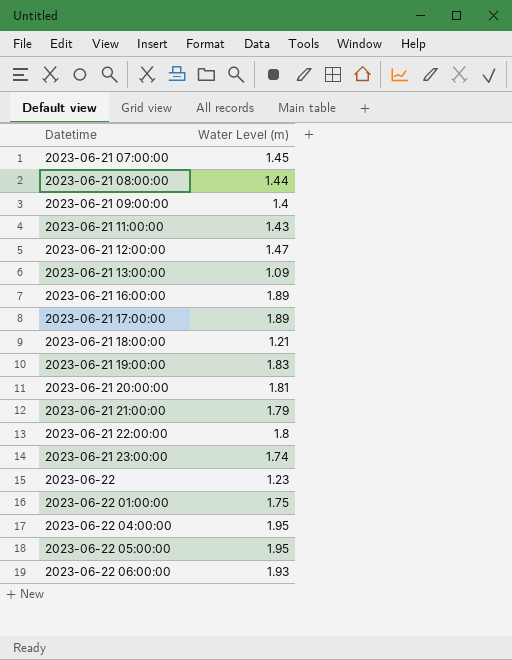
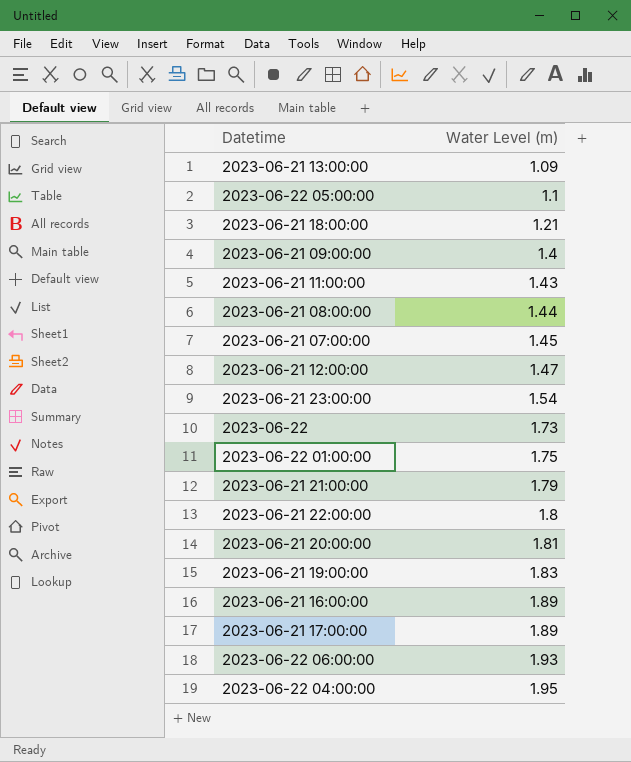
row order: Datetime ascending -> Water Level (m) ascending
2023-06-22 05:00:00 | Water Level (m): 1.95 -> 1.1
2023-06-21 23:00:00 | Water Level (m): 1.74 -> 1.54
2023-06-22 | Water Level (m): 1.23 -> 1.73

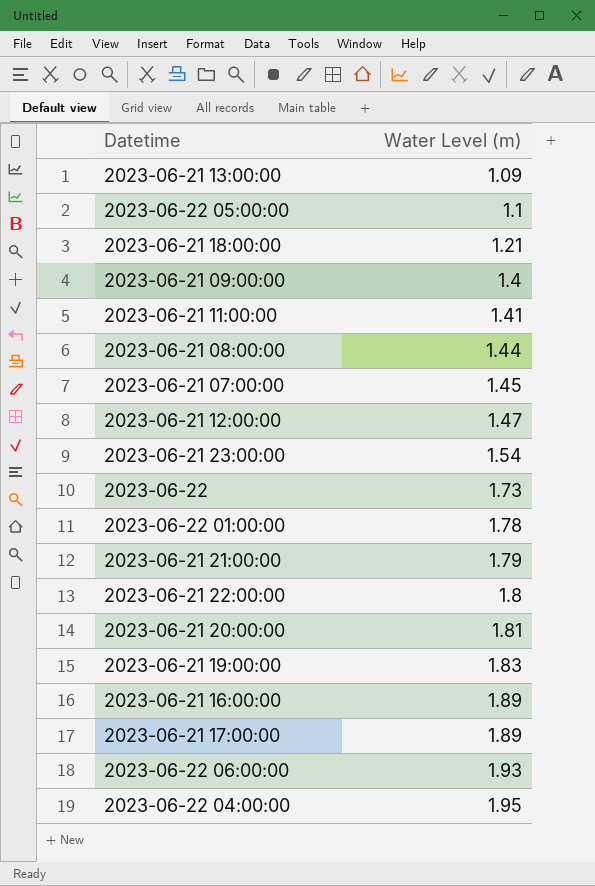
2023-06-21 11:00:00 | Water Level (m): 1.43 -> 1.41
2023-06-22 01:00:00 | Water Level (m): 1.75 -> 1.78

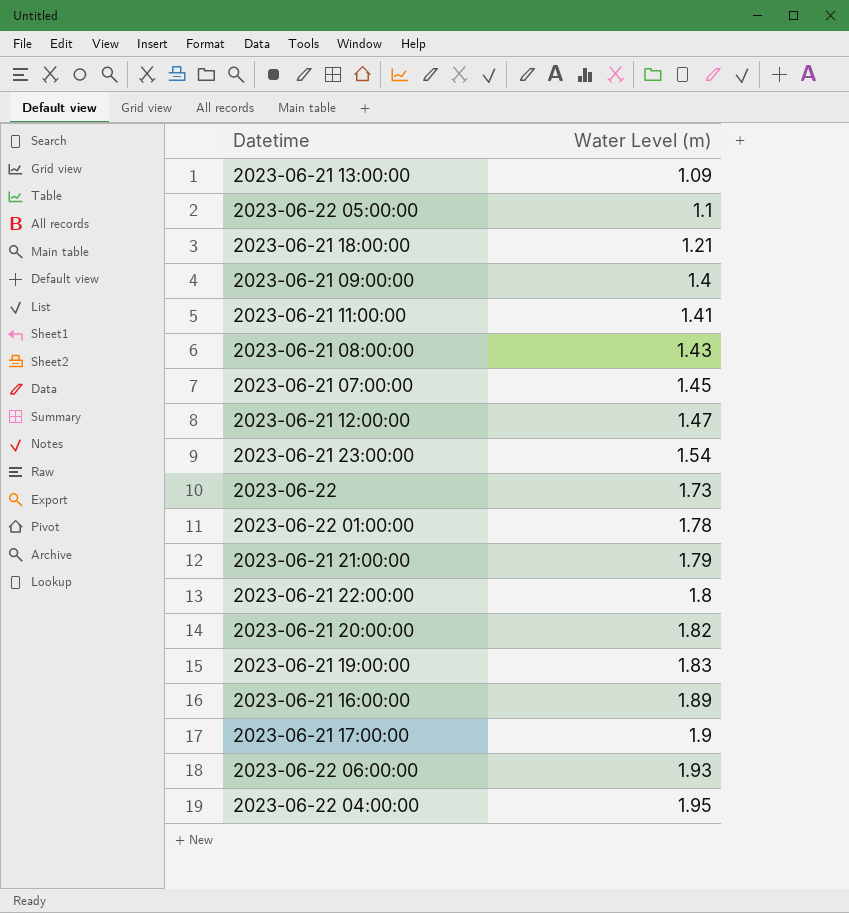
2023-06-21 08:00:00 | Water Level (m): 1.44 -> 1.43
2023-06-21 20:00:00 | Water Level (m): 1.81 -> 1.82
2023-06-21 17:00:00 | Water Level (m): 1.89 -> 1.9

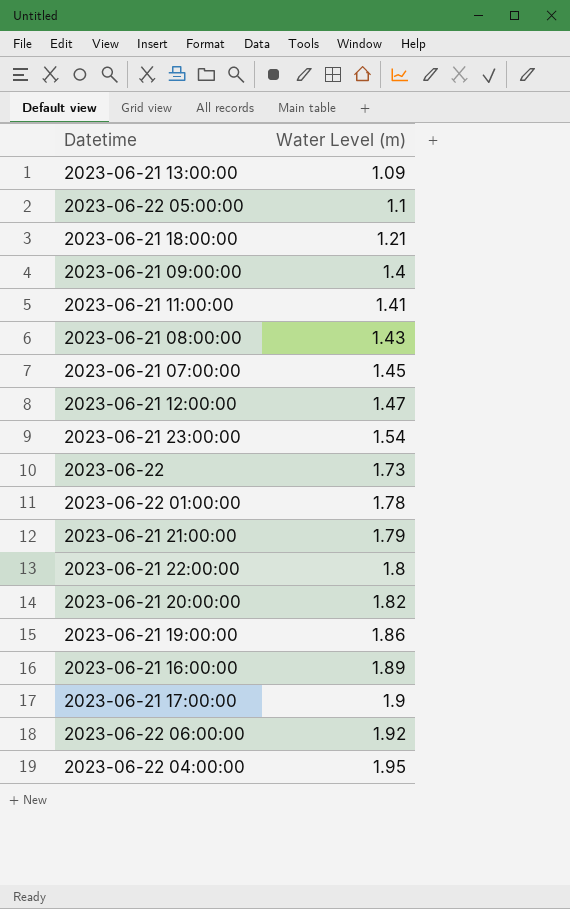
2023-06-21 19:00:00 | Water Level (m): 1.83 -> 1.86
2023-06-22 06:00:00 | Water Level (m): 1.93 -> 1.92

